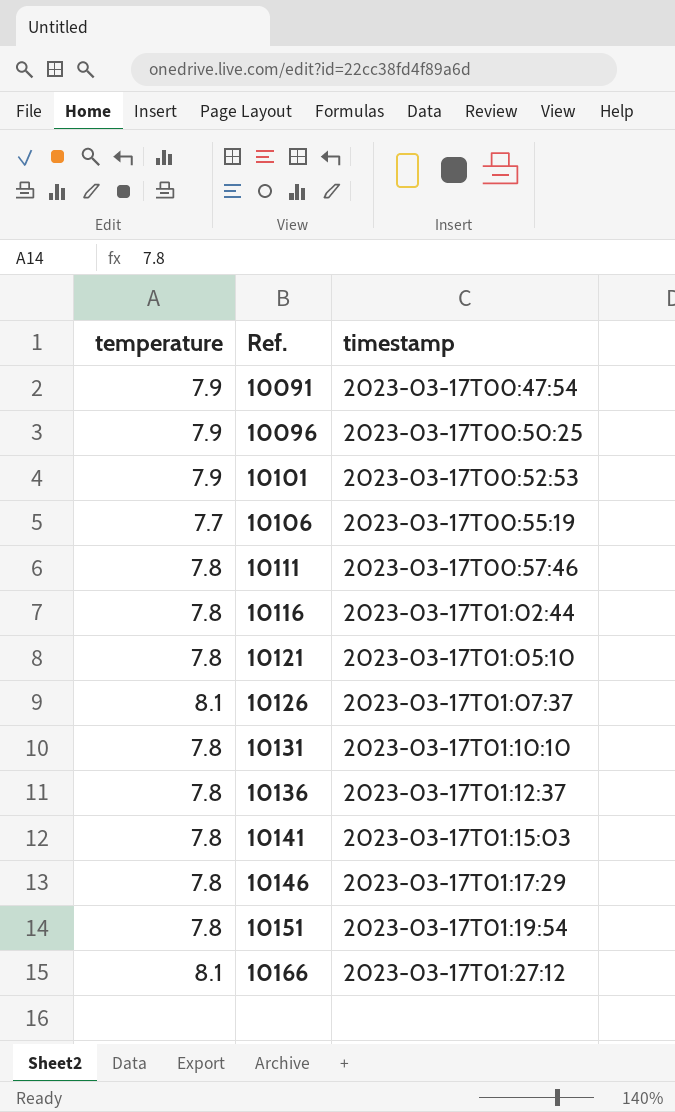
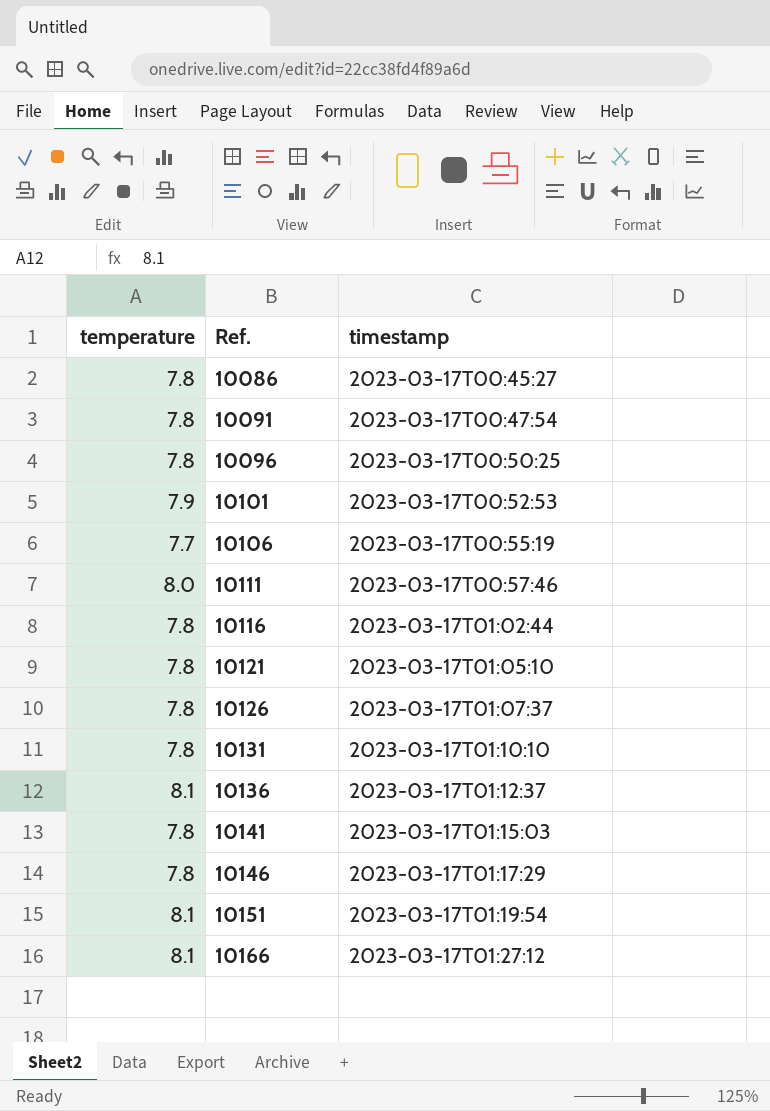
row 10086: none -> 7.8 | 2023-03-17T00:45:27
10091 | temperature: 7.9 -> 7.8
10096 | temperature: 7.9 -> 7.8
10111 | temperature: 7.8 -> 8.0
10126 | temperature: 8.1 -> 7.8
10136 | temperature: 7.8 -> 8.1
10151 | temperature: 7.8 -> 8.1

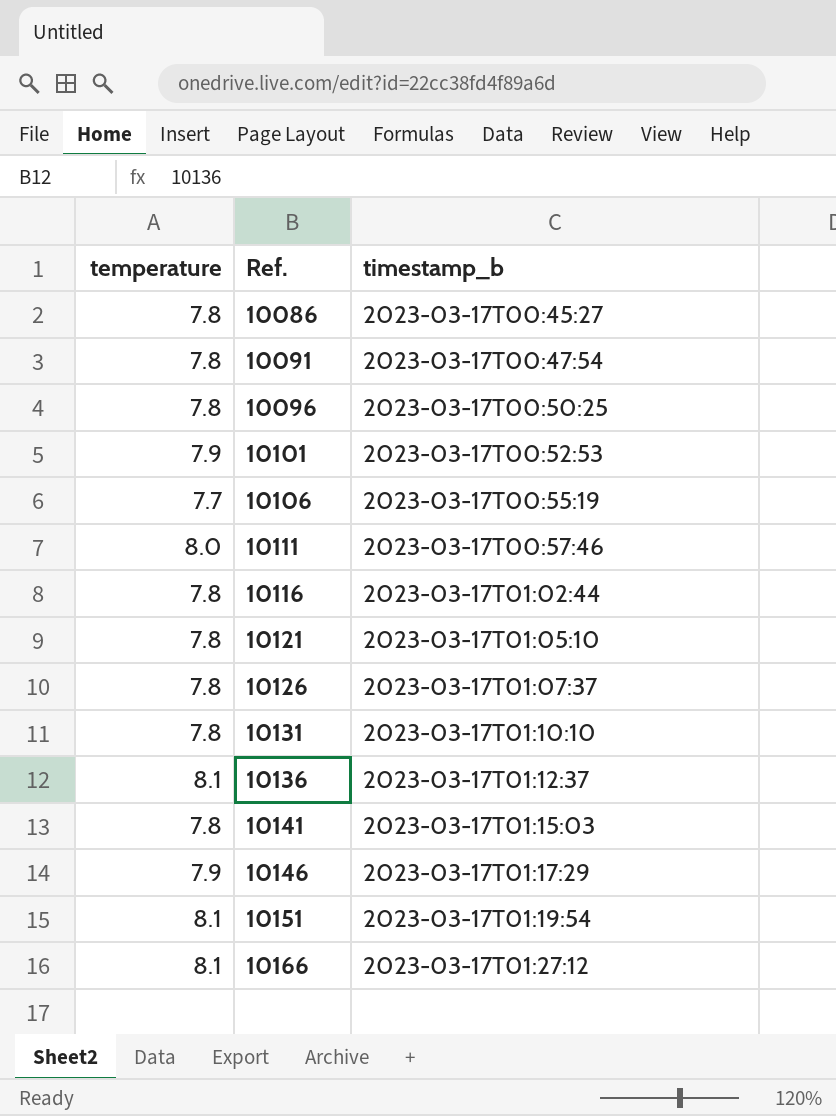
column name: timestamp -> timestamp_b
10146 | temperature: 7.8 -> 7.9

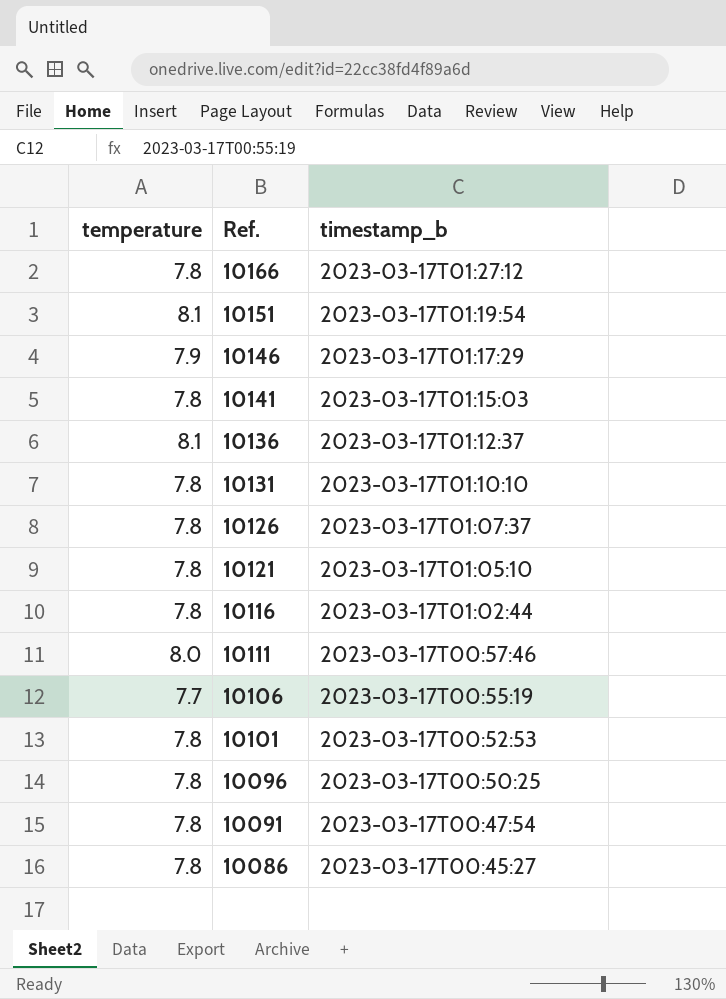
row order: Ref. ascending -> Ref. descending
10166 | temperature: 8.1 -> 7.8
10101 | temperature: 7.9 -> 7.8

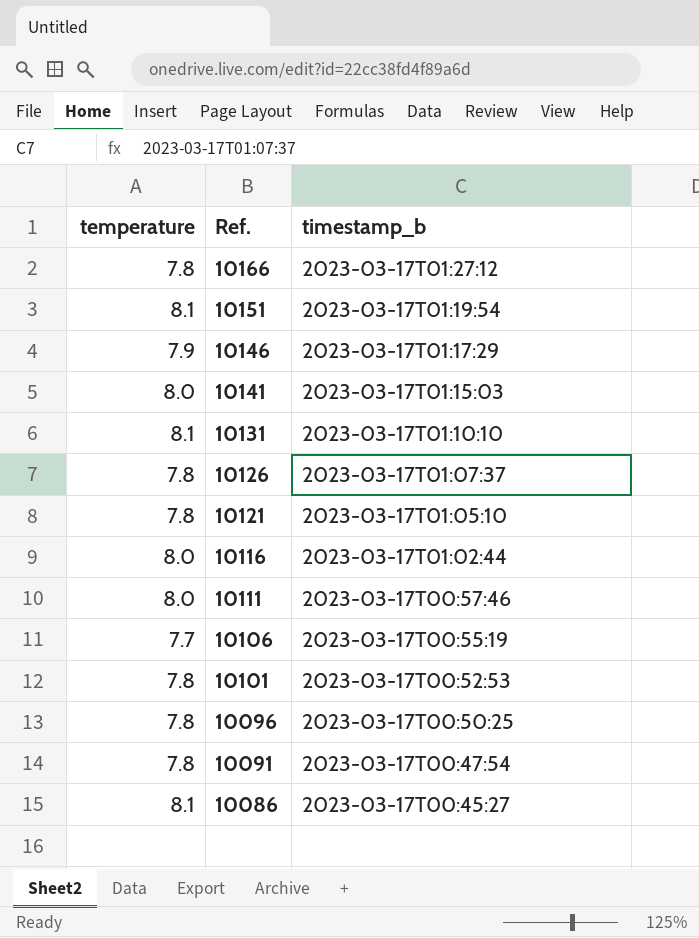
row 10136: 8.1 | 2023-03-17T01:12:37 -> none
10141 | temperature: 7.8 -> 8.0
10131 | temperature: 7.8 -> 8.1
10116 | temperature: 7.8 -> 8.0
10086 | temperature: 7.8 -> 8.1

